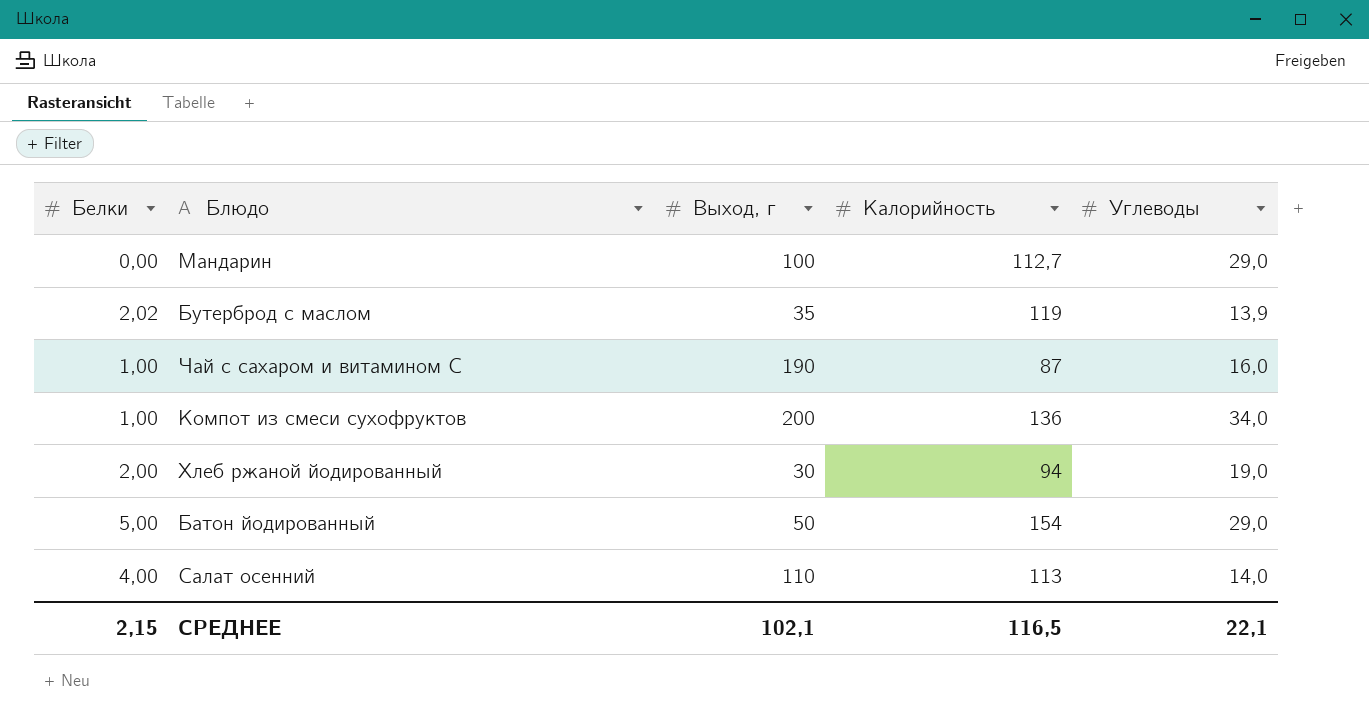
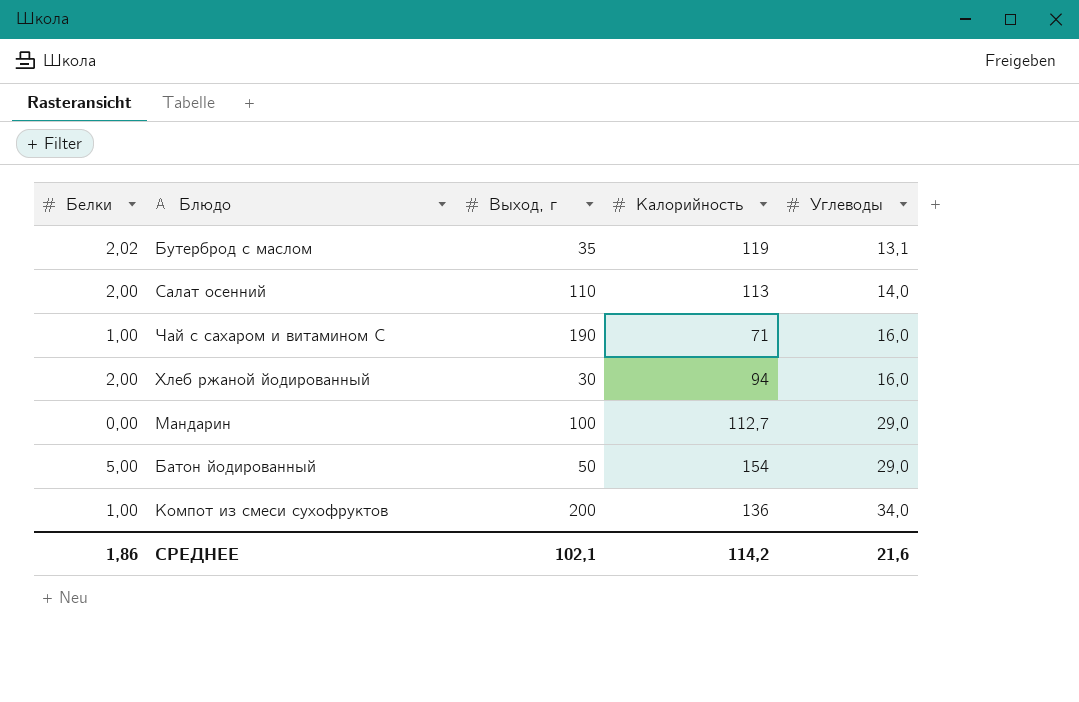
row order: none -> Углеводы ascending
Бутерброд с маслом | Углеводы: 13,9 -> 13,1
Салат осенний | Белки: 4,00 -> 2,00
Чай с сахаром и витамином С | Калорийность: 87 -> 71
Хлеб ржаной йодированный | Углеводы: 19,0 -> 16,0
СРЕДНЕЕ | Белки: 2,15 -> 1,86
СРЕДНЕЕ | Калорийность: 116,5 -> 114,2
СРЕДНЕЕ | Углеводы: 22,1 -> 21,6

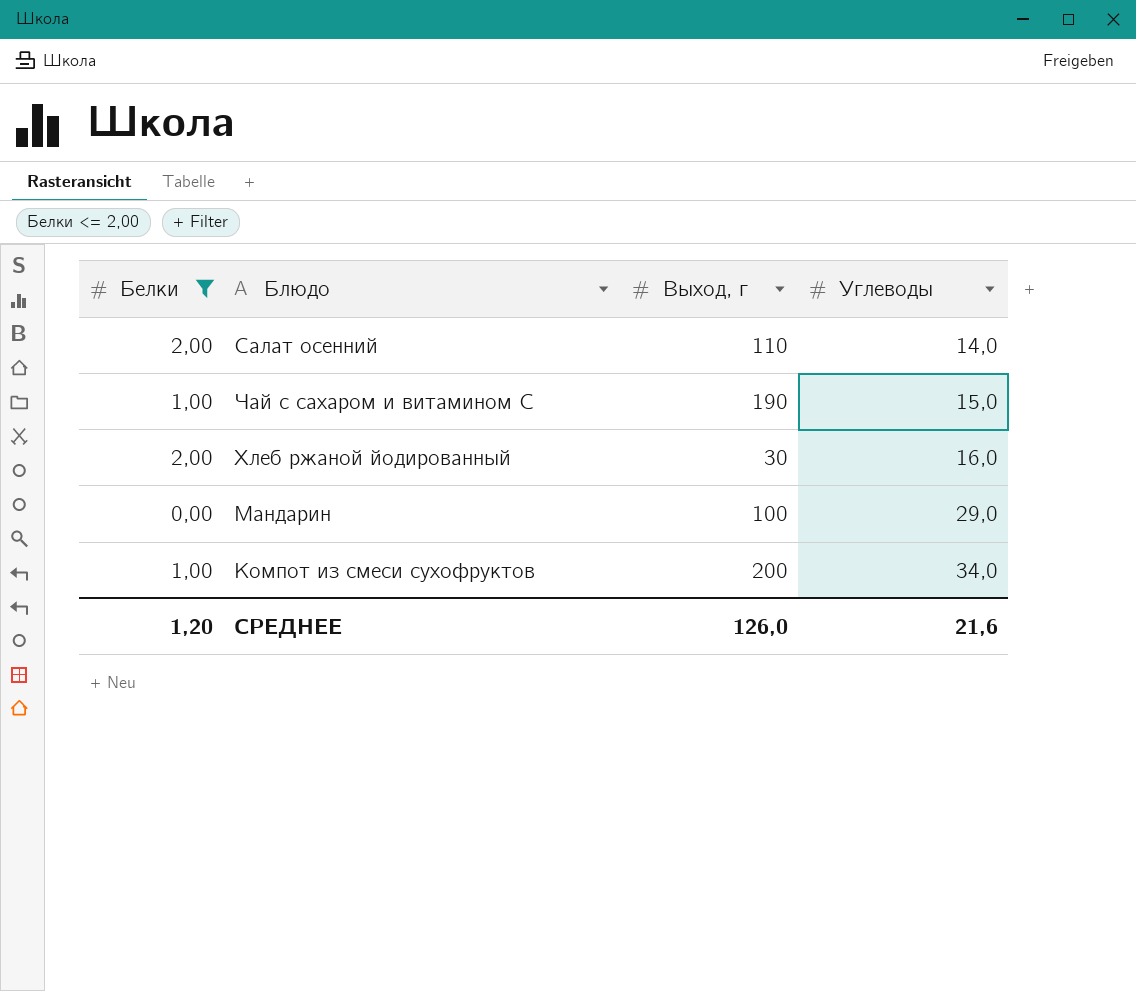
filter: none -> Белки <= 2,00
column Калорийность | position: 4 -> none
Чай с сахаром и витамином С | Углеводы: 16,0 -> 15,0
СРЕДНЕЕ | Белки: 1,86 -> 1,20
СРЕДНЕЕ | Выход, г: 102,1 -> 126,0

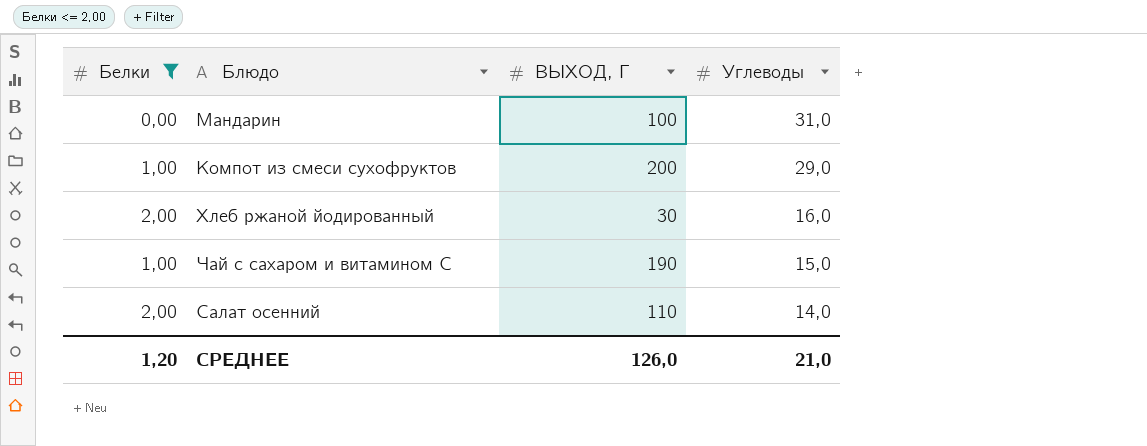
row order: Углеводы ascending -> Углеводы descending
column name: Выход, г -> ВЫХОД, Г
Мандарин | Углеводы: 29,0 -> 31,0
Компот из смеси сухофруктов | Углеводы: 34,0 -> 29,0
СРЕДНЕЕ | Углеводы: 21,6 -> 21,0

